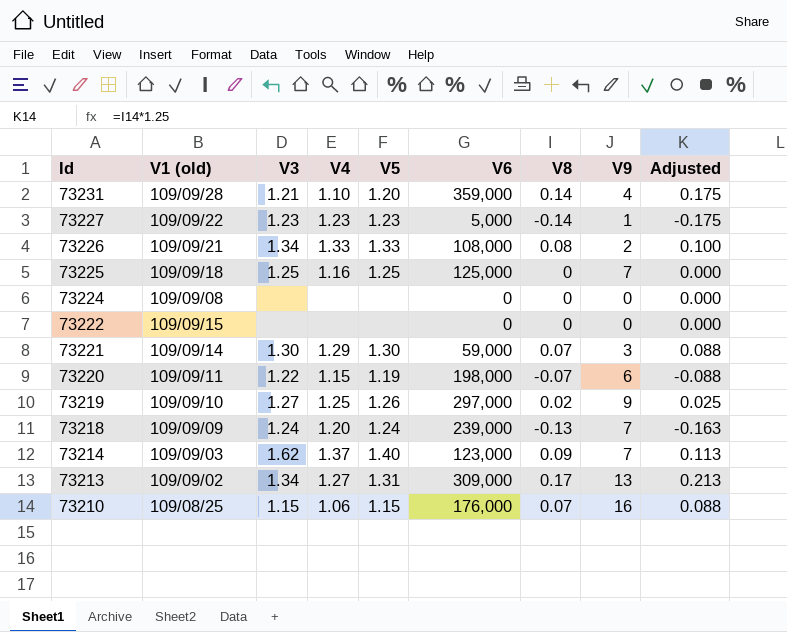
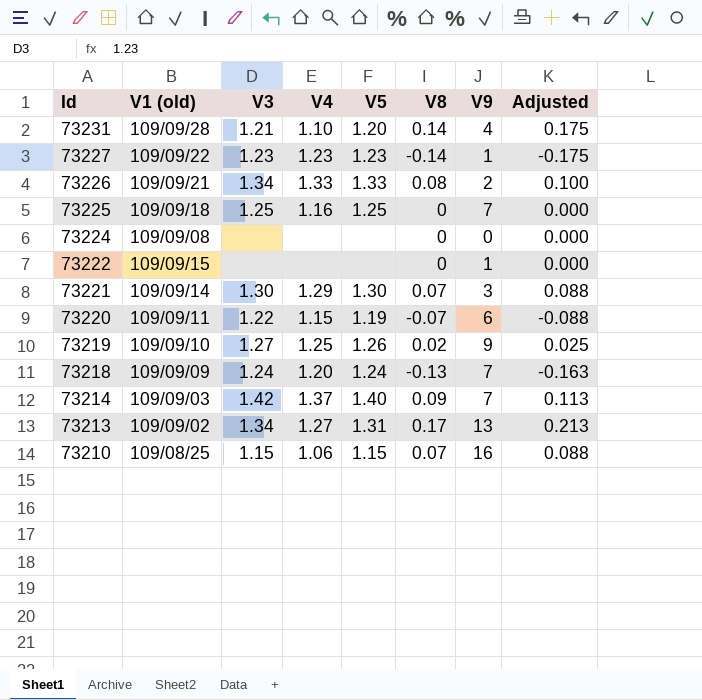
column V6 | position: 6 -> none
73222 | V9: 0 -> 1
73214 | V3: 1.62 -> 1.42

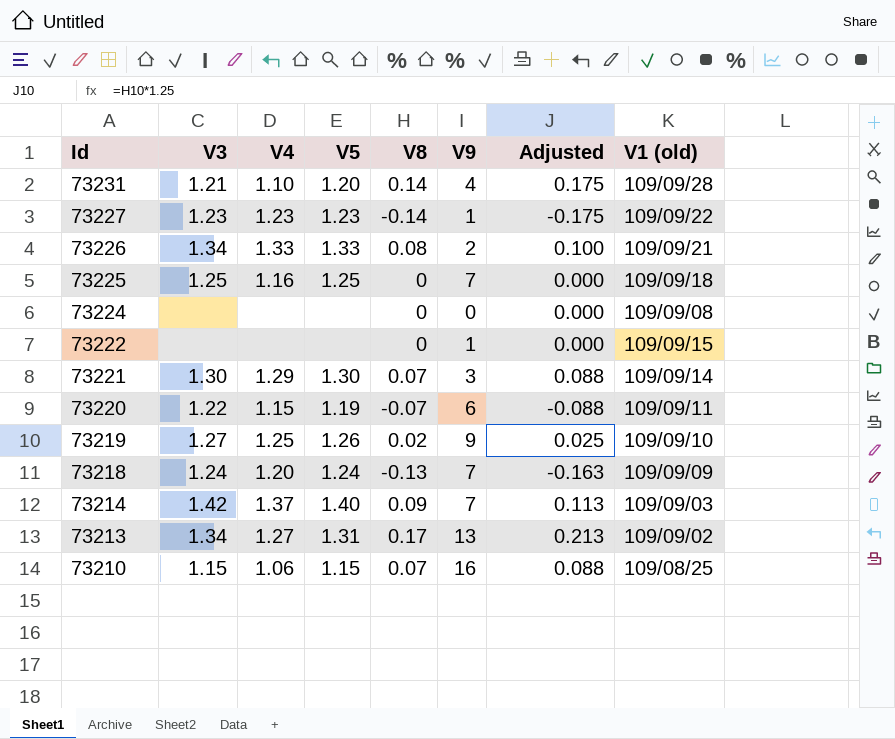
column V1 (old) | position: 2 -> 8

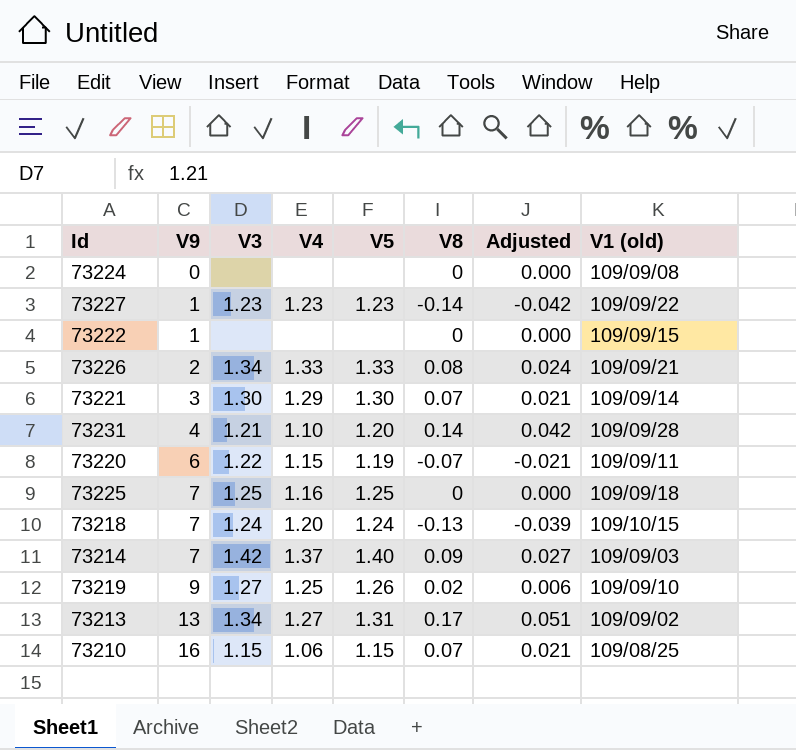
row order: Id descending -> V9 ascending
column V9 | position: 6 -> 2
column Adjusted | formula: [V8] * 1.25 -> [V8] * 0.3
73218 | V1 (old): 109/09/09 -> 109/10/15

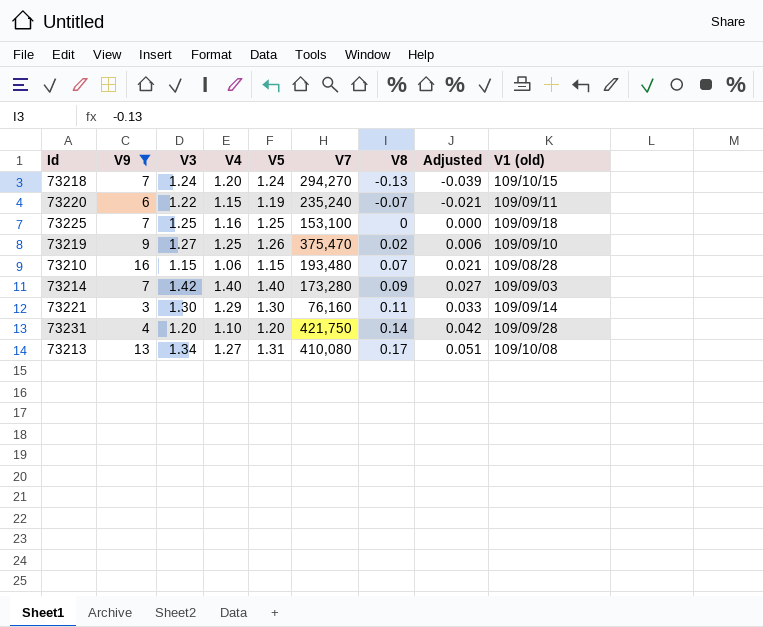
filter: none -> V9 >= 3
row order: V9 ascending -> V8 ascending
column V7 | position: none -> 6
73210 | V1 (old): 109/08/25 -> 109/08/28
73214 | V4: 1.37 -> 1.40
73221 | V8: 0.07 -> 0.11
73221 | Adjusted: 0.021 -> 0.033
73231 | V3: 1.21 -> 1.20
73213 | V1 (old): 109/09/02 -> 109/10/08

